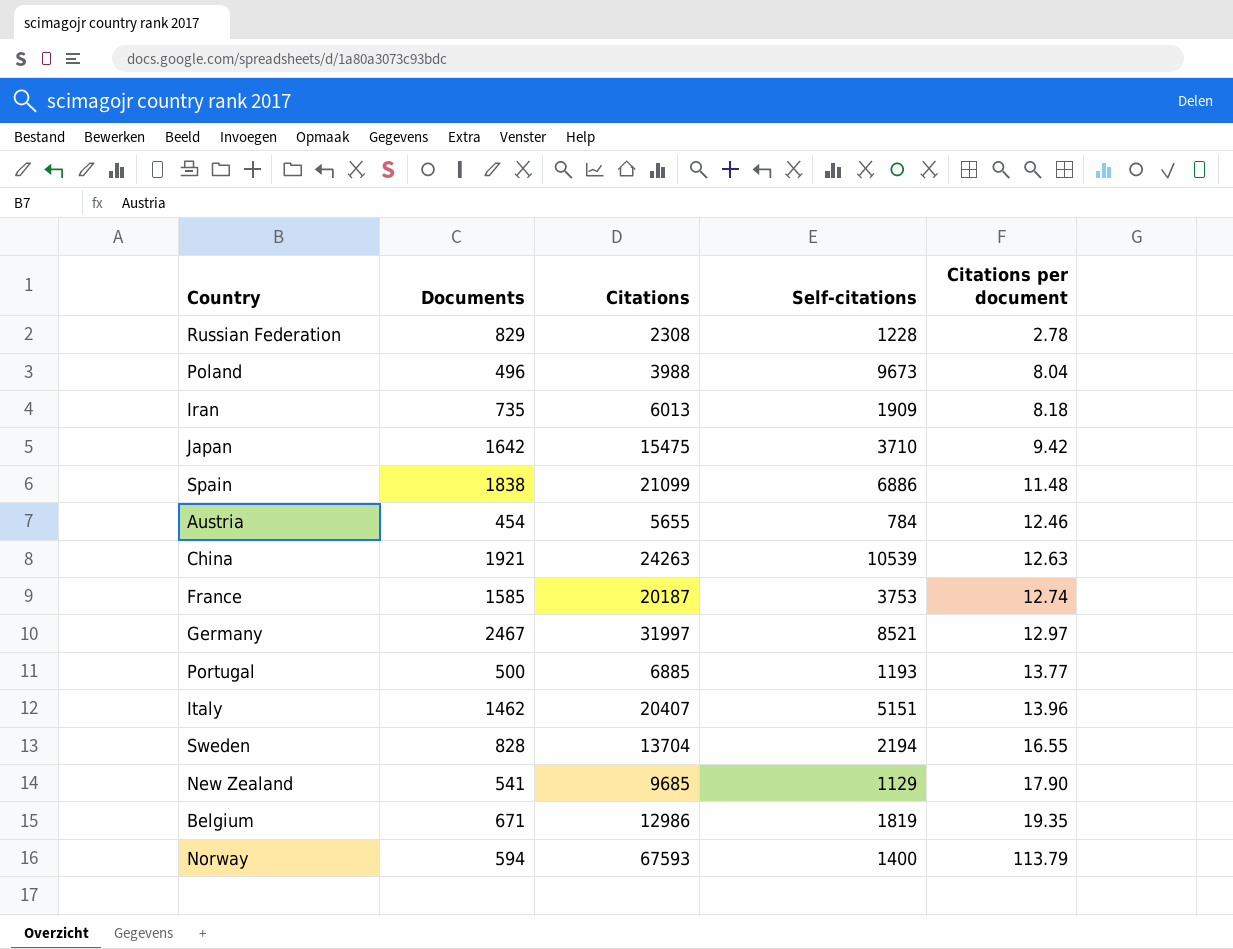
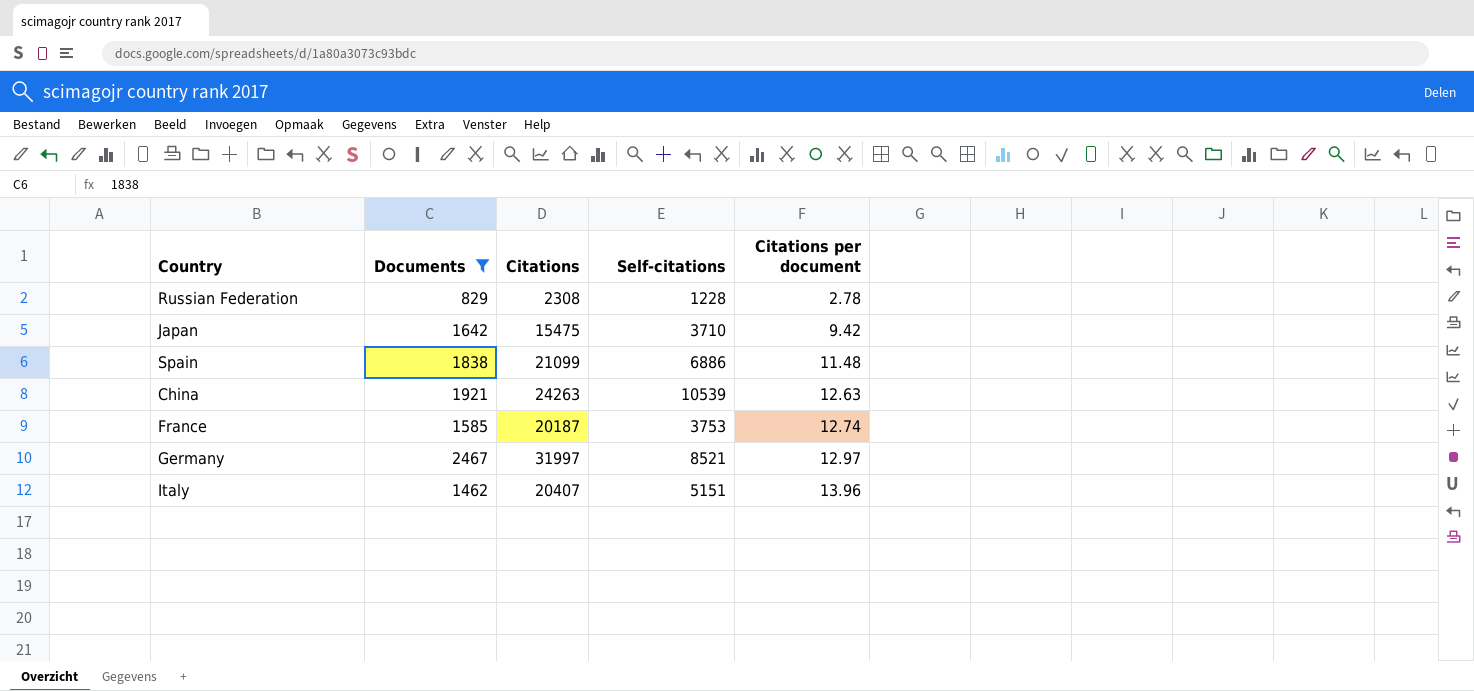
filter: none -> Documents >= 829

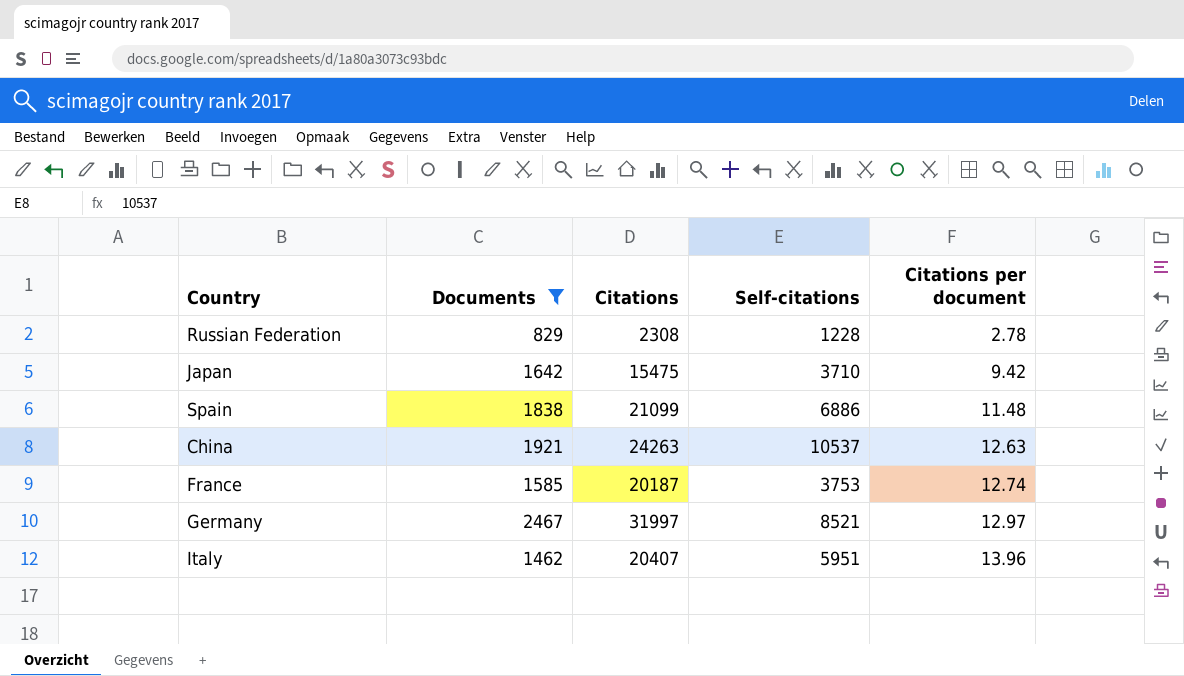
China | Self-citations: 10539 -> 10537
Italy | Self-citations: 5151 -> 5951

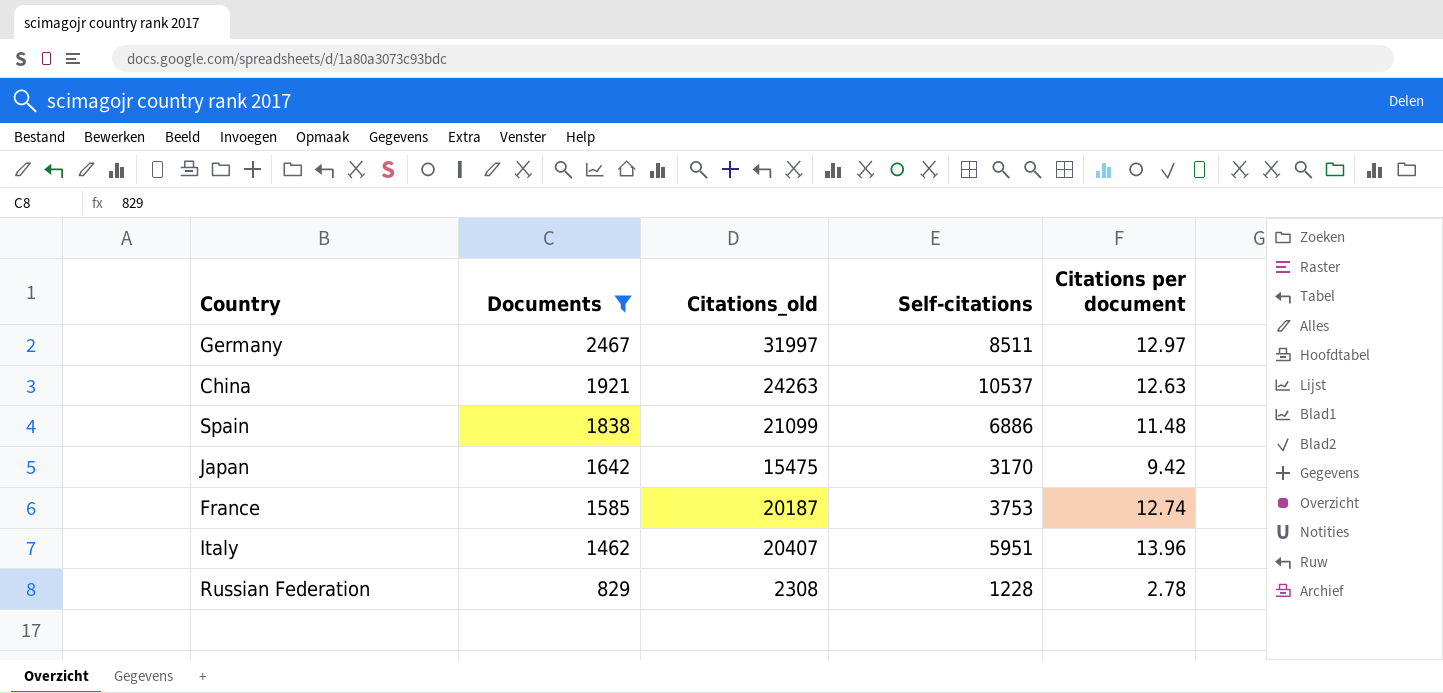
row order: Citations per document ascending -> Documents descending
column name: Citations -> Citations_old
Germany | Self-citations: 8521 -> 8511
Japan | Self-citations: 3710 -> 3170

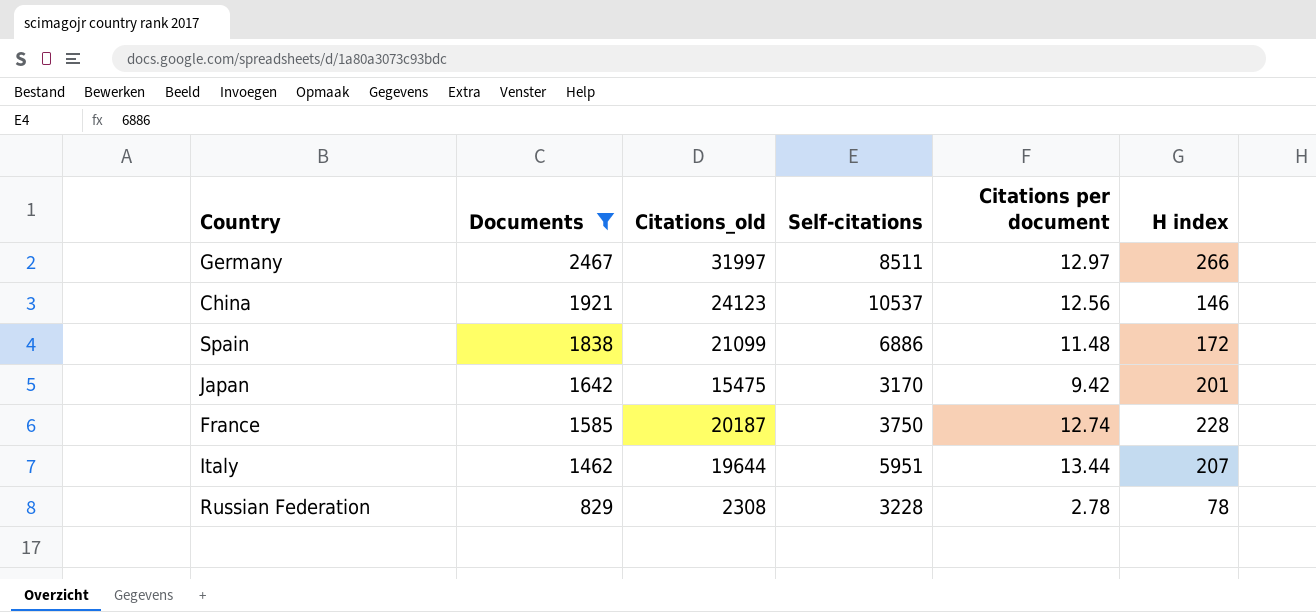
column H index | position: none -> 6
China | Citations_old: 24263 -> 24123
China | Citations per document: 12.63 -> 12.56
France | Self-citations: 3753 -> 3750
Italy | Citations_old: 20407 -> 19644
Italy | Citations per document: 13.96 -> 13.44
Russian Federation | Self-citations: 1228 -> 3228

